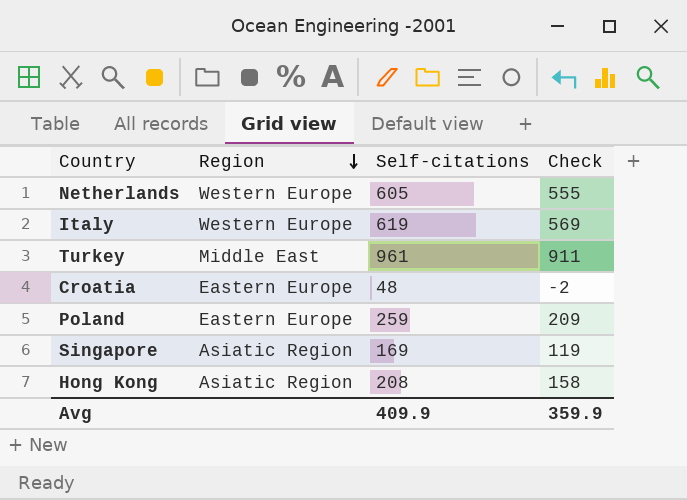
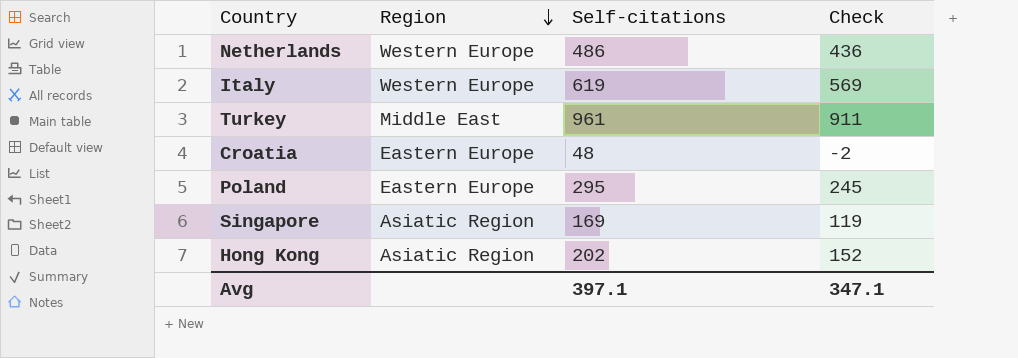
Netherlands | Self-citations: 605 -> 486
Netherlands | Check: 555 -> 436
Poland | Self-citations: 259 -> 295
Poland | Check: 209 -> 245
Hong Kong | Self-citations: 208 -> 202
Hong Kong | Check: 158 -> 152
Avg | Self-citations: 409.9 -> 397.1
Avg | Check: 359.9 -> 347.1

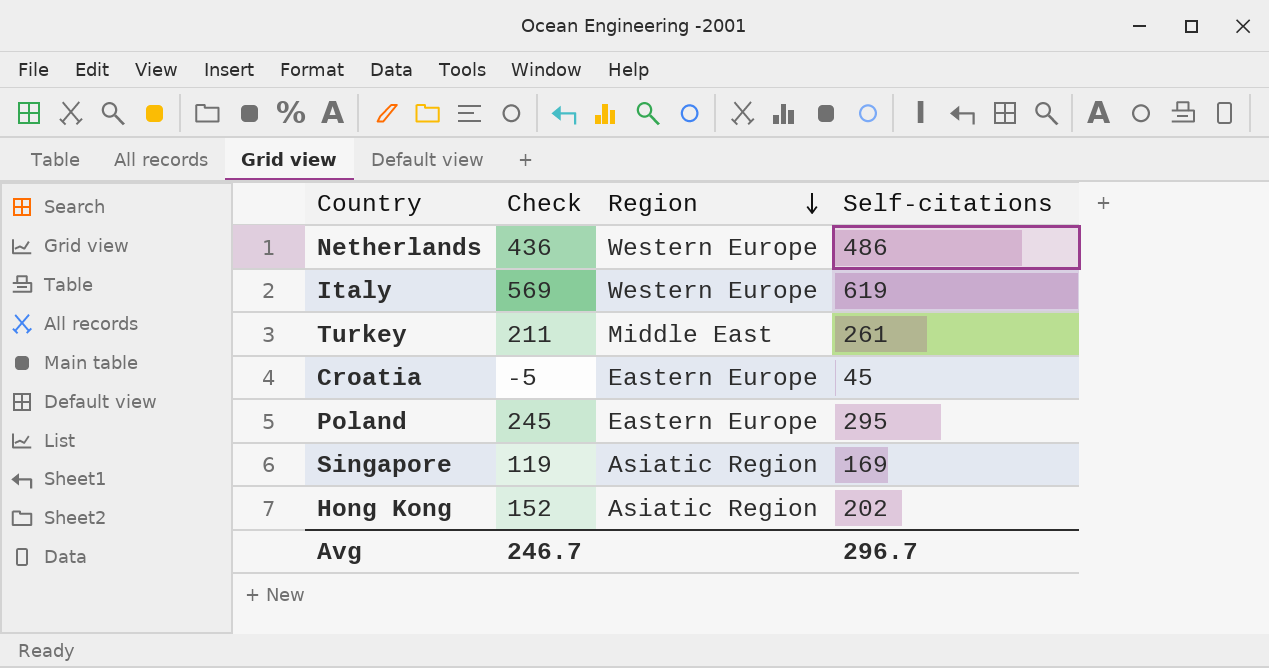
column Check | position: 4 -> 2
Turkey | Check: 911 -> 211
Turkey | Self-citations: 961 -> 261
Croatia | Check: -2 -> -5
Croatia | Self-citations: 48 -> 45
Avg | Check: 347.1 -> 246.7
Avg | Self-citations: 397.1 -> 296.7

